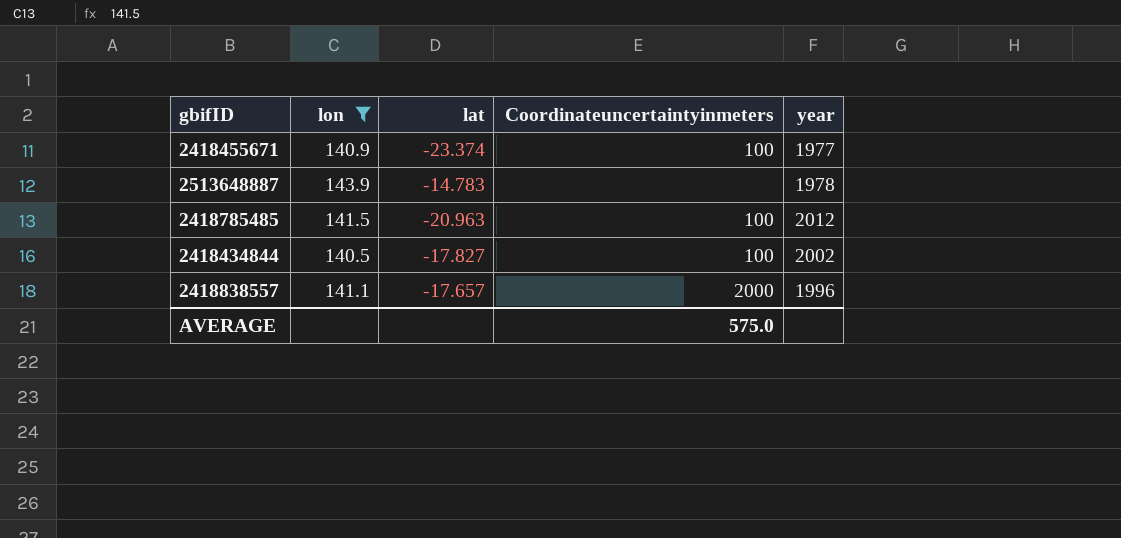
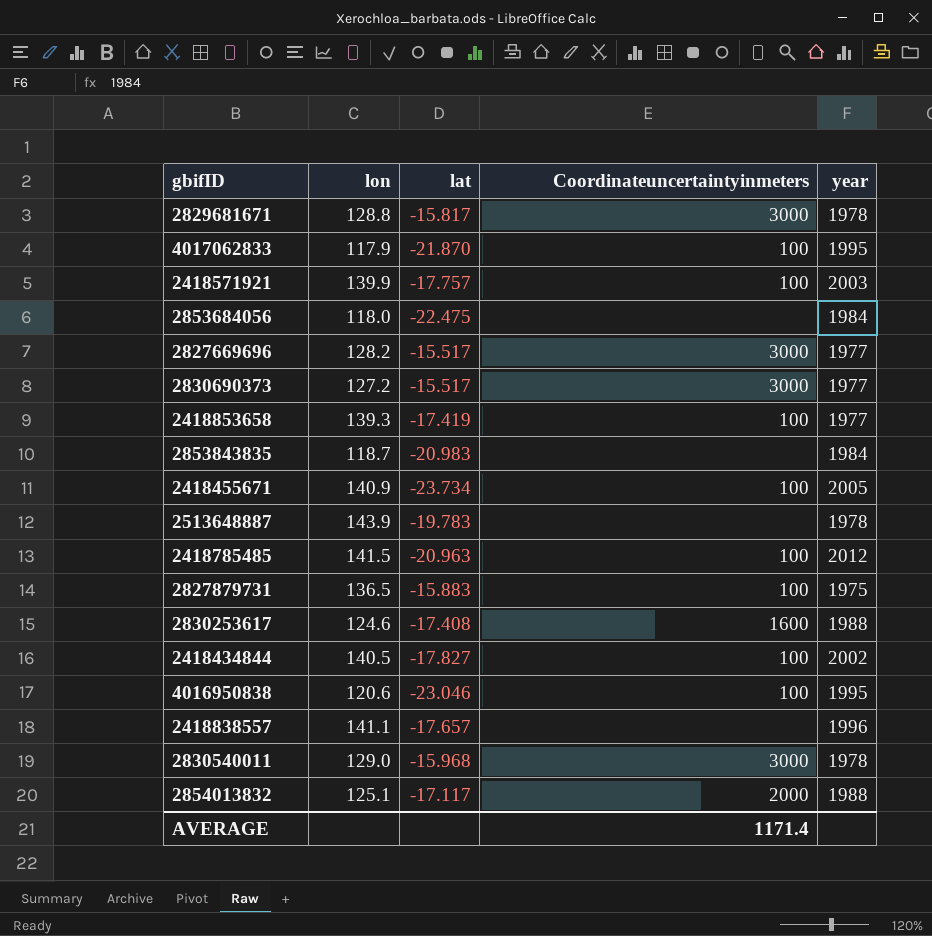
filter: lon >= 140.5 -> none
2418455671 | lat: -23.374 -> -23.734
2418455671 | year: 1977 -> 2005
2513648887 | lat: -14.783 -> -19.783
2418838557 | Coordinateuncertaintyinmeters: 2000 -> none
AVERAGE | Coordinateuncertaintyinmeters: 575.0 -> 1171.4

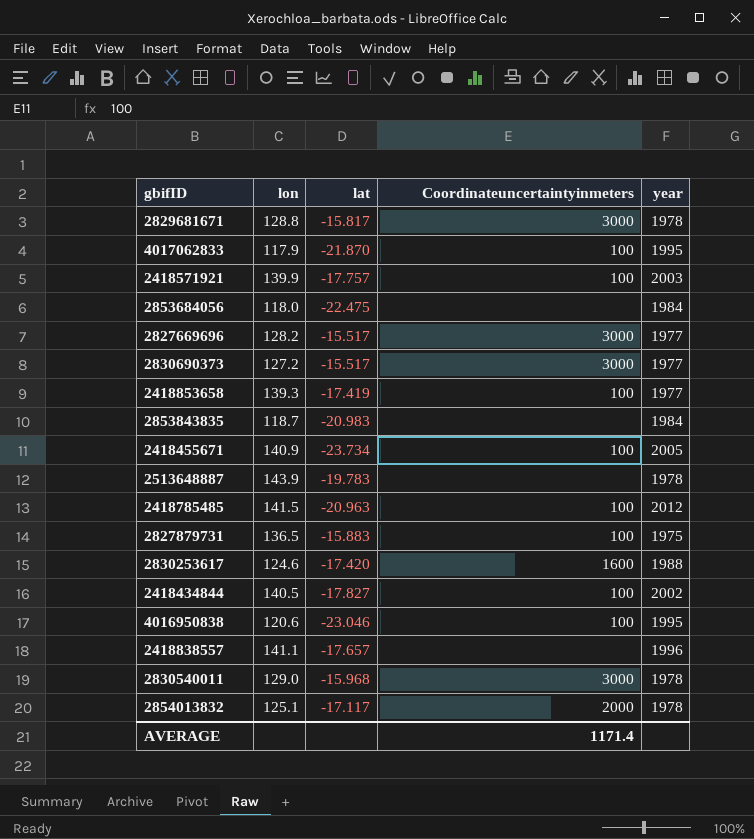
2830253617 | lat: -17.408 -> -17.420
2854013832 | year: 1988 -> 1978

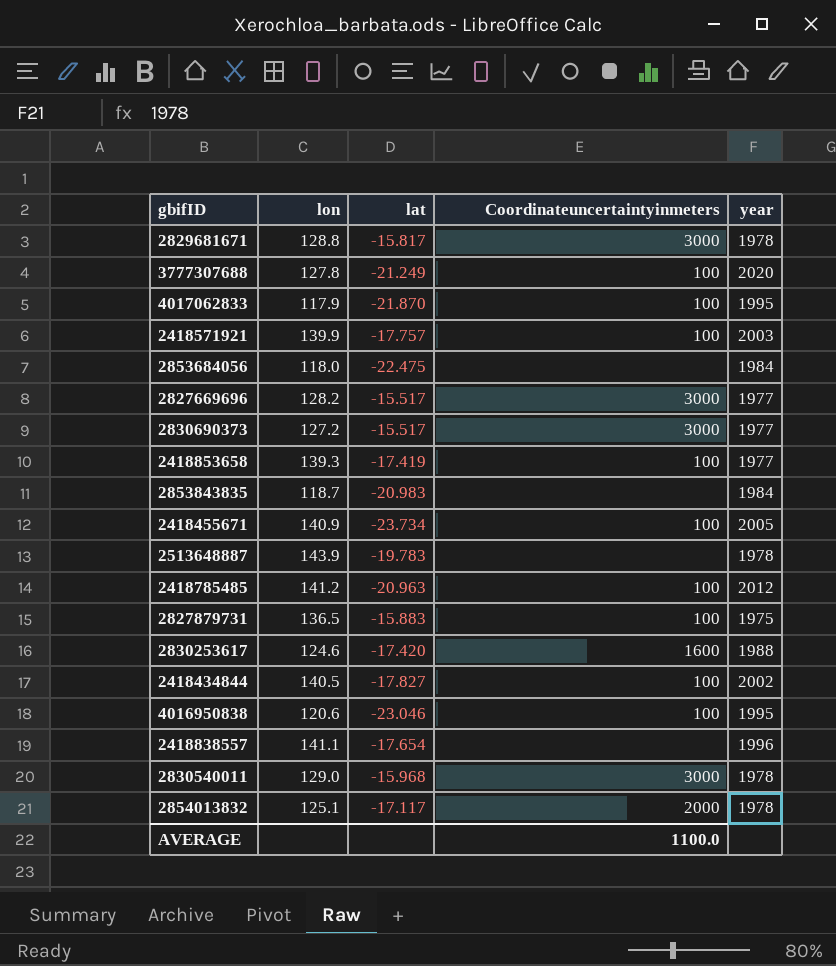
row 3777307688: none -> 127.8 | -21.249 | 100 | 2020
2418785485 | lon: 141.5 -> 141.2
2418838557 | lat: -17.657 -> -17.654
AVERAGE | Coordinateuncertaintyinmeters: 1171.4 -> 1100.0

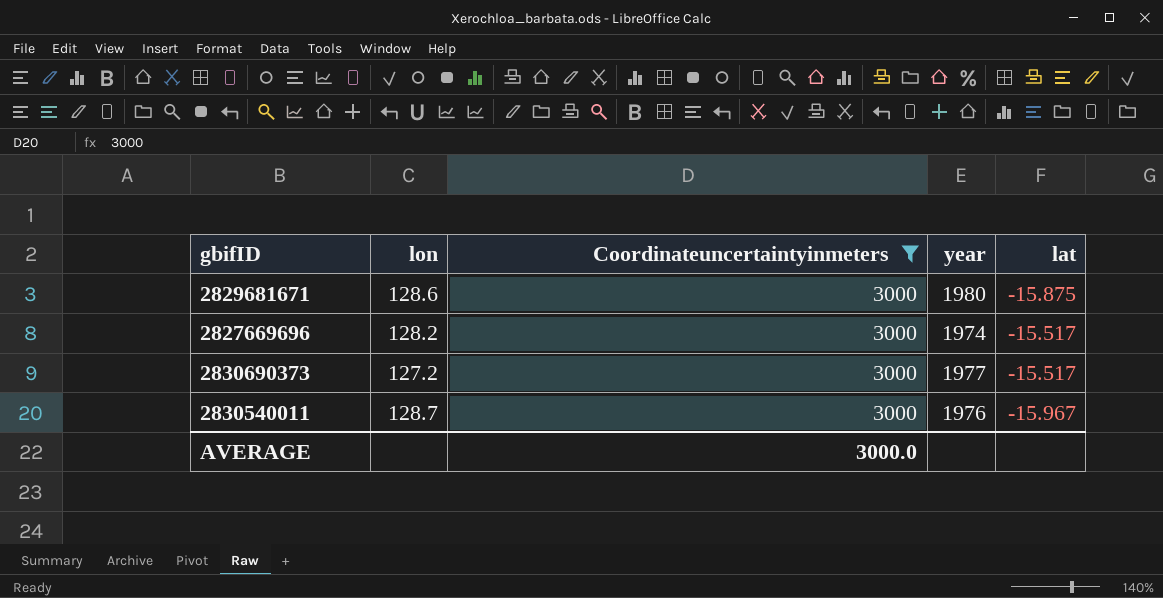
filter: none -> Coordinateuncertaintyinmeters = 3000
column lat | position: 3 -> 5
2829681671 | lon: 128.8 -> 128.6
2829681671 | year: 1978 -> 1980
2829681671 | lat: -15.817 -> -15.875
2827669696 | year: 1977 -> 1974
2830540011 | lon: 129.0 -> 128.7
2830540011 | year: 1978 -> 1976
2830540011 | lat: -15.968 -> -15.967
AVERAGE | Coordinateuncertaintyinmeters: 1100.0 -> 3000.0

